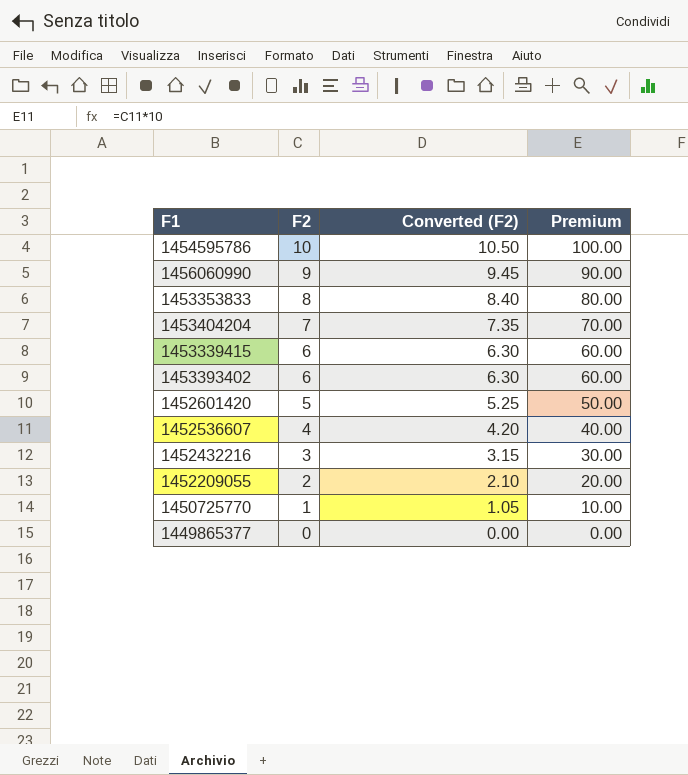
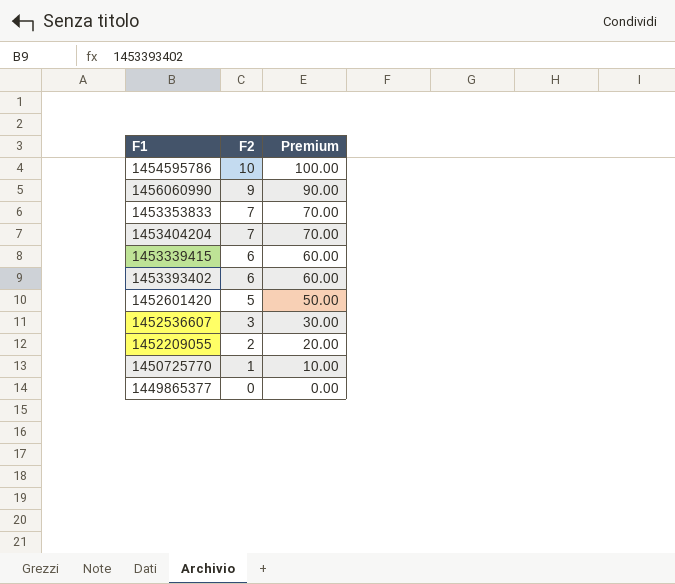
column Converted (F2) | formula: [F2] * 1.05 -> none
row 1452432216: 3 | 3.15 | 30.00 -> none
1453353833 | F2: 8 -> 7
1453353833 | Premium: 80.00 -> 70.00
1452536607 | F2: 4 -> 3
1452536607 | Premium: 40.00 -> 30.00

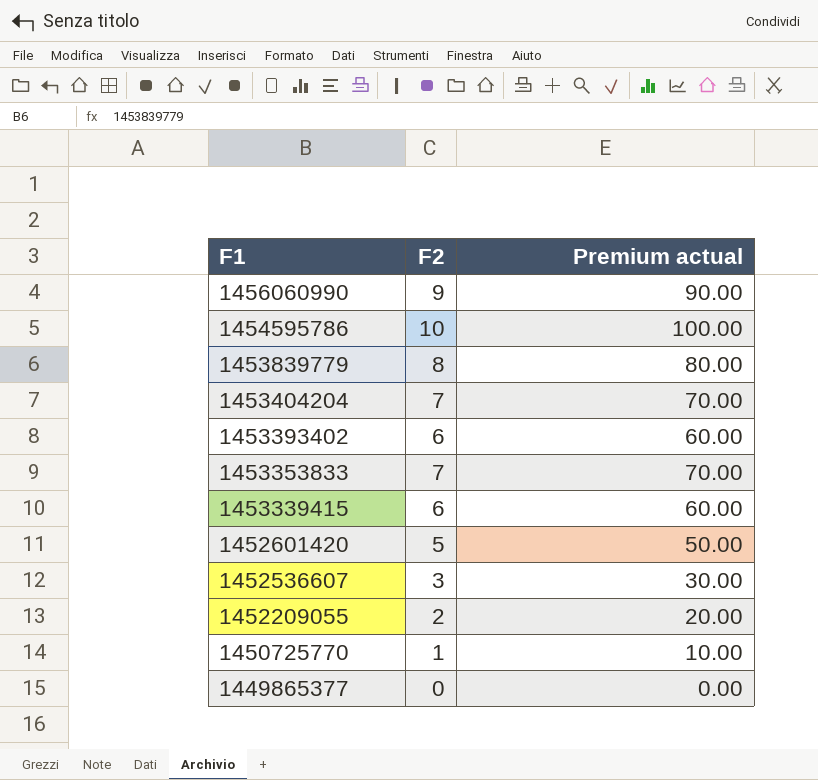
row order: F2 descending -> F1 descending
column name: Premium -> Premium actual
row 1453839779: none -> 8 | 80.00

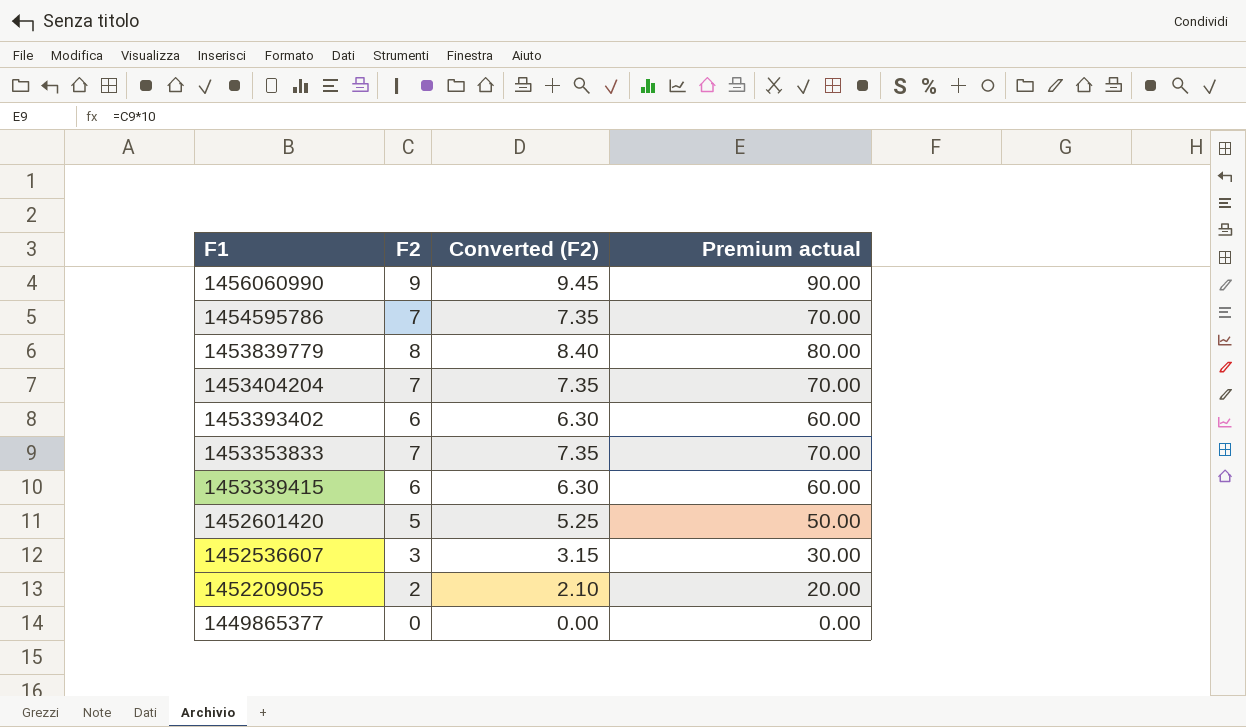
column Converted (F2) | formula: none -> [F2] * 1.05
row 1450725770: 1 | 10.00 -> none
1454595786 | F2: 10 -> 7
1454595786 | Premium actual: 100.00 -> 70.00

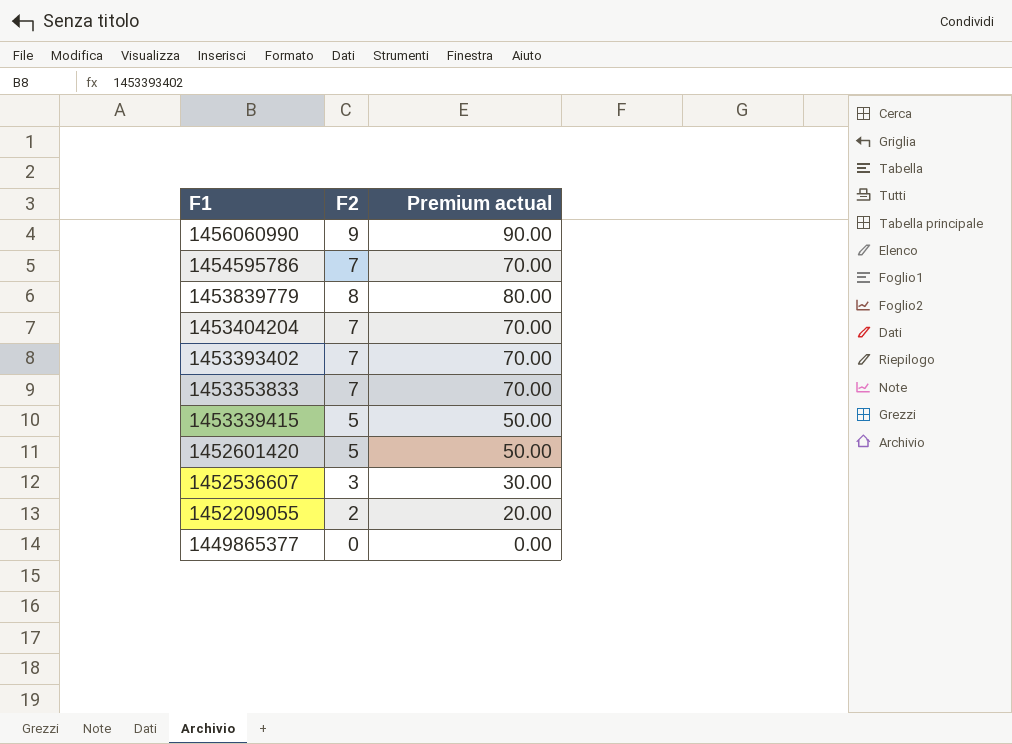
column Converted (F2) | formula: [F2] * 1.05 -> none
1453393402 | F2: 6 -> 7
1453393402 | Premium actual: 60.00 -> 70.00
1453339415 | F2: 6 -> 5
1453339415 | Premium actual: 60.00 -> 50.00

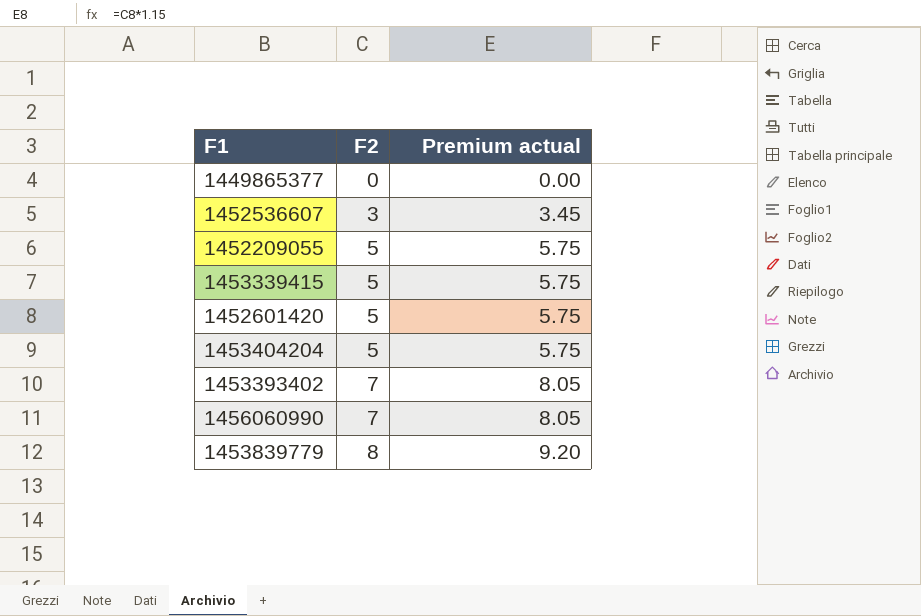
row order: F1 descending -> F2 ascending
column Premium actual | formula: [F2] * 10 -> [F2] * 1.15
row 1454595786: 7 | 70.00 -> none
row 1453353833: 7 | 70.00 -> none
1452209055 | F2: 2 -> 5
1453404204 | F2: 7 -> 5
1456060990 | F2: 9 -> 7

